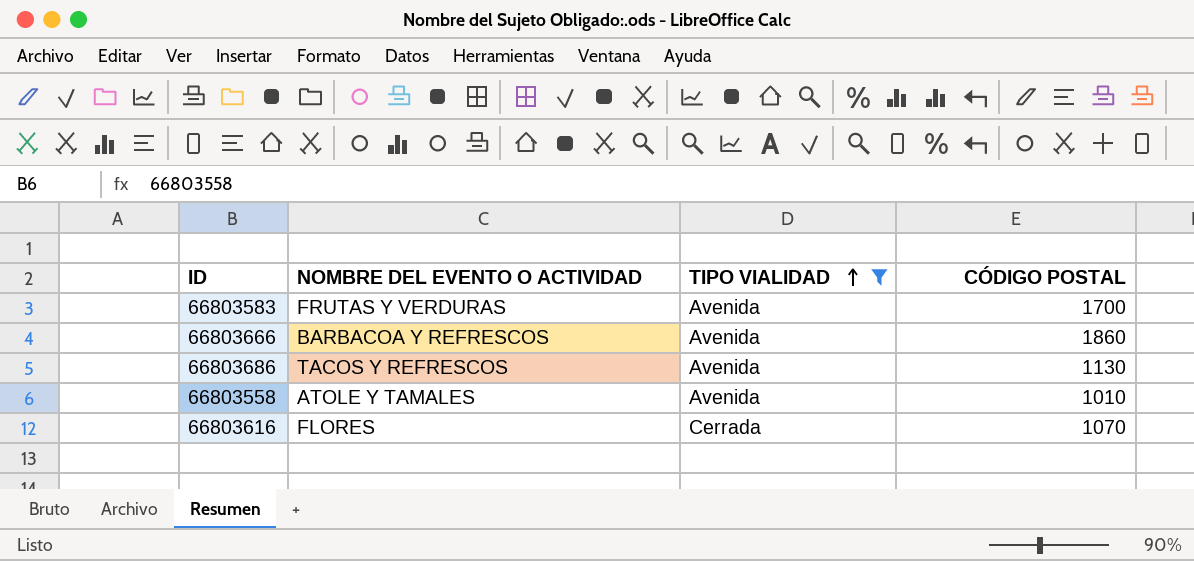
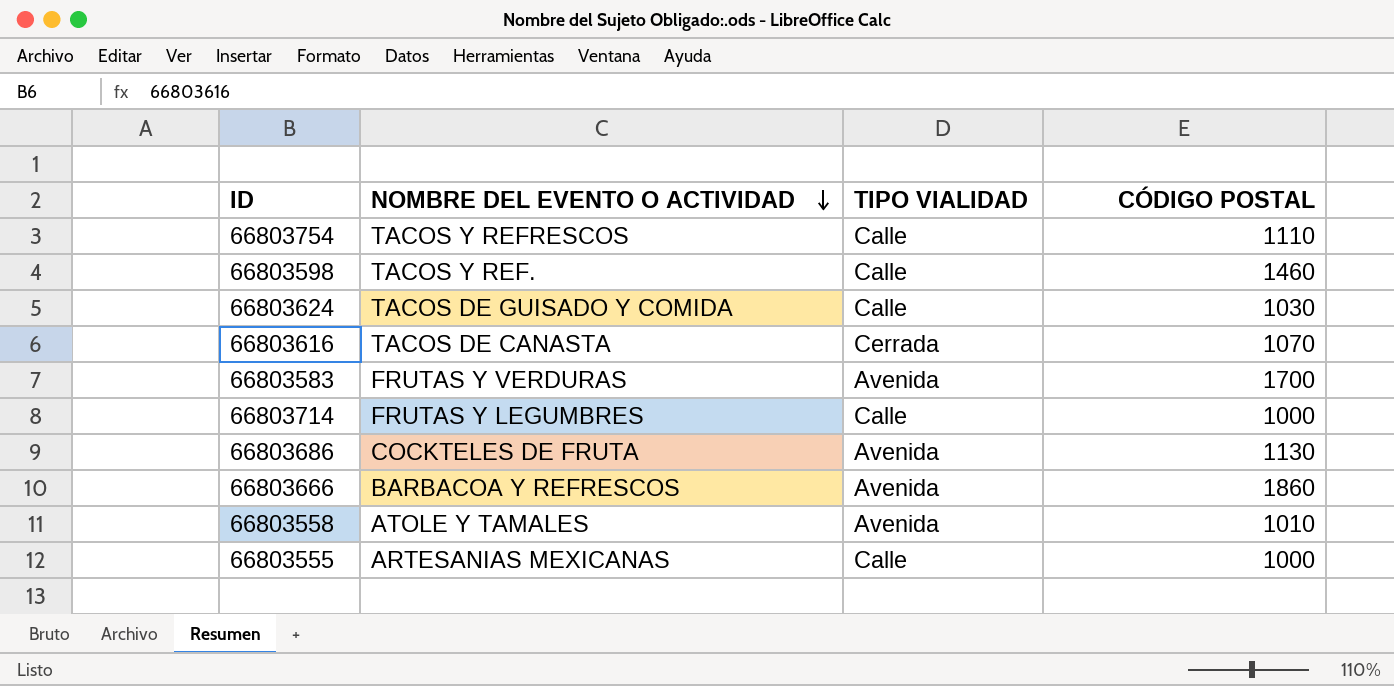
filter: TIPO VIALIDAD != Calle -> none
row order: TIPO VIALIDAD ascending -> NOMBRE DEL EVENTO O ACTIVIDAD descending
66803616 | NOMBRE DEL EVENTO O ACTIVIDAD: FLORES -> TACOS DE CANASTA
66803686 | NOMBRE DEL EVENTO O ACTIVIDAD: TACOS Y REFRESCOS -> COCKTELES DE FRUTA

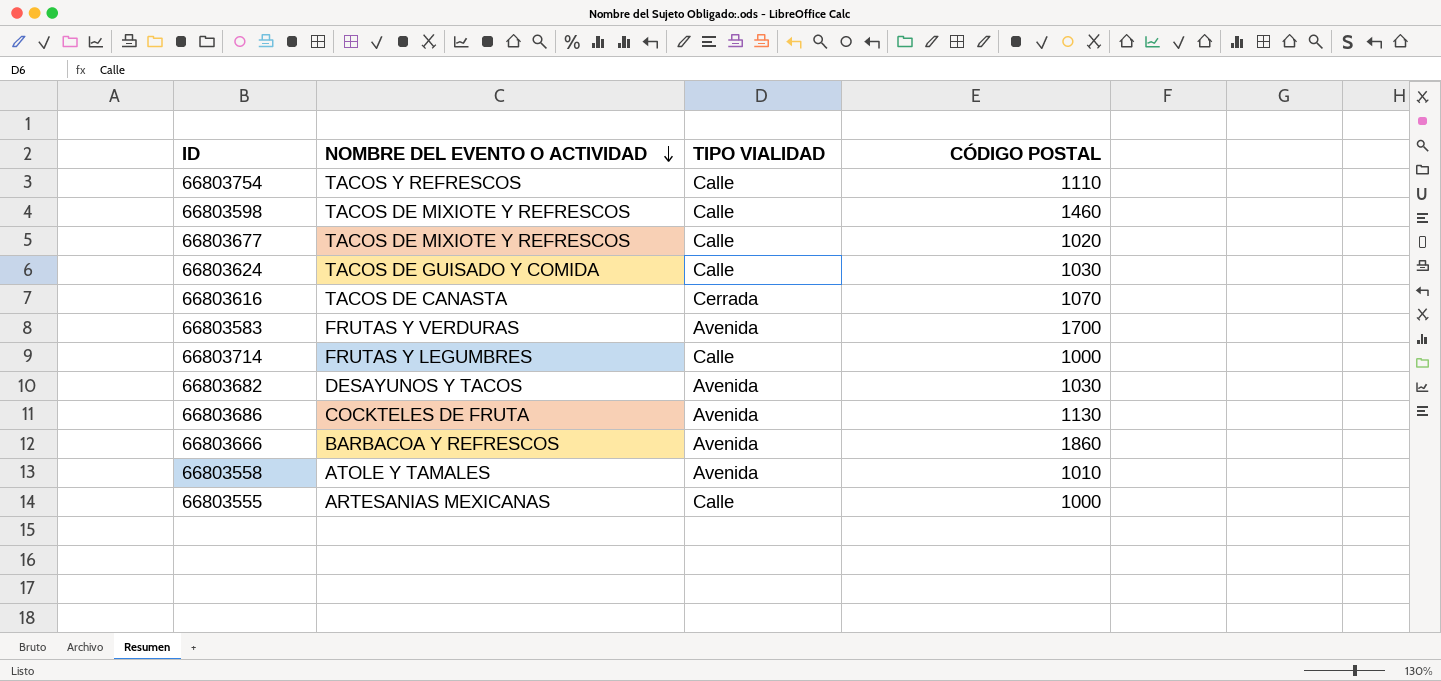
66803598 | NOMBRE DEL EVENTO O ACTIVIDAD: TACOS Y REF. -> TACOS DE MIXIOTE Y REFRESCOS
row 66803677: none -> TACOS DE MIXIOTE Y REFRESCOS | Calle | 1020
row 66803682: none -> DESAYUNOS Y TACOS | Avenida | 1030

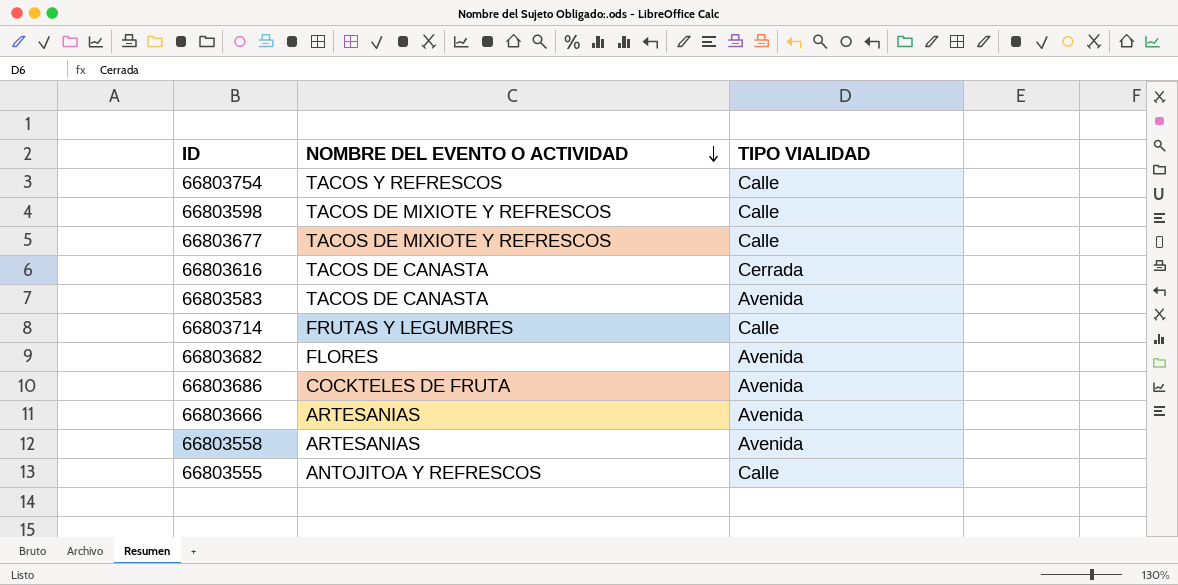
column CÓDIGO POSTAL | position: 4 -> none
row 66803624: TACOS DE GUISADO Y COMIDA | Calle | 1030 -> none
66803583 | NOMBRE DEL EVENTO O ACTIVIDAD: FRUTAS Y VERDURAS -> TACOS DE CANASTA
66803682 | NOMBRE DEL EVENTO O ACTIVIDAD: DESAYUNOS Y TACOS -> FLORES
66803666 | NOMBRE DEL EVENTO O ACTIVIDAD: BARBACOA Y REFRESCOS -> ARTESANIAS
66803558 | NOMBRE DEL EVENTO O ACTIVIDAD: ATOLE Y TAMALES -> ARTESANIAS
66803555 | NOMBRE DEL EVENTO O ACTIVIDAD: ARTESANIAS MEXICANAS -> ANTOJITOA Y REFRESCOS

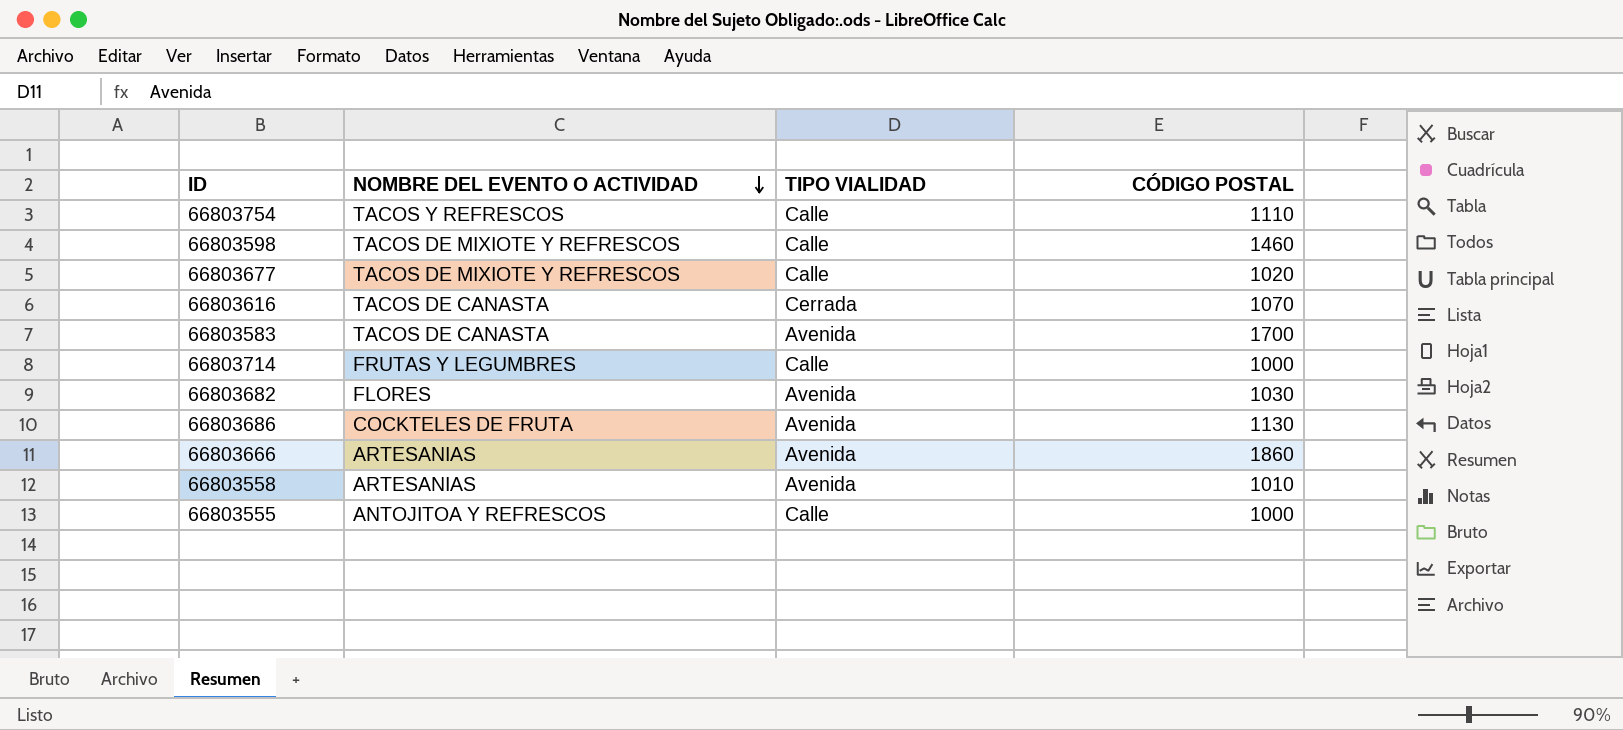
column CÓDIGO POSTAL | position: none -> 4

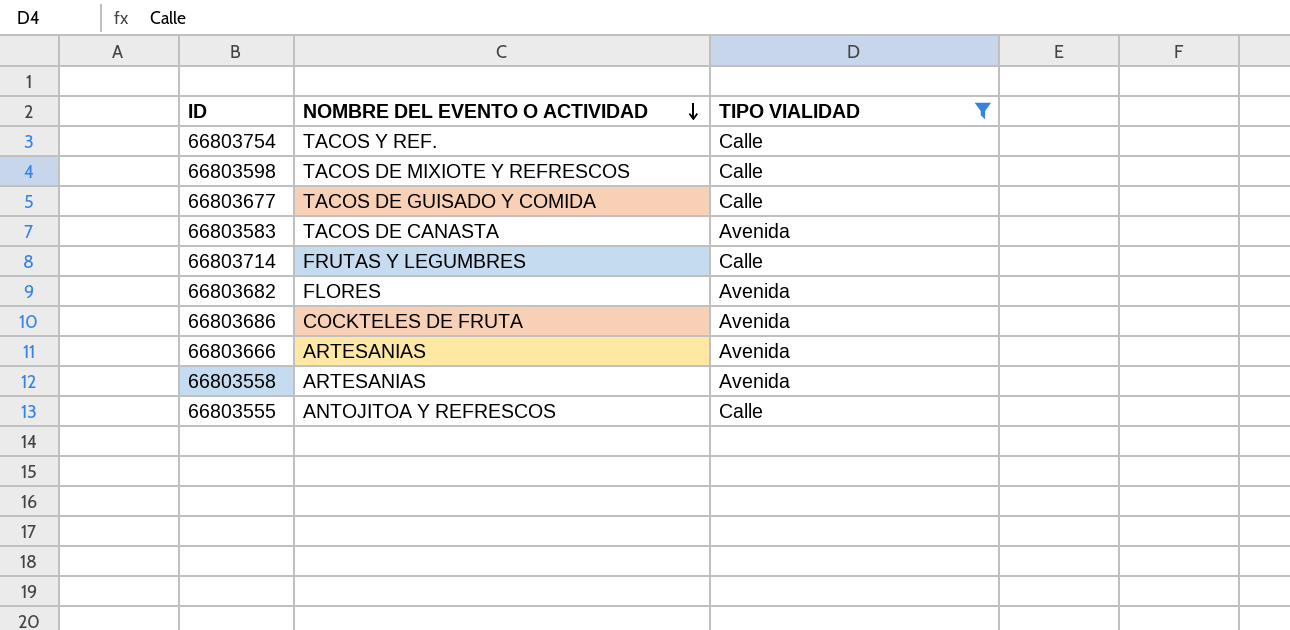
filter: none -> TIPO VIALIDAD != Cerrada
column CÓDIGO POSTAL | position: 4 -> none
66803754 | NOMBRE DEL EVENTO O ACTIVIDAD: TACOS Y REFRESCOS -> TACOS Y REF.
66803677 | NOMBRE DEL EVENTO O ACTIVIDAD: TACOS DE MIXIOTE Y REFRESCOS -> TACOS DE GUISADO Y COMIDA

